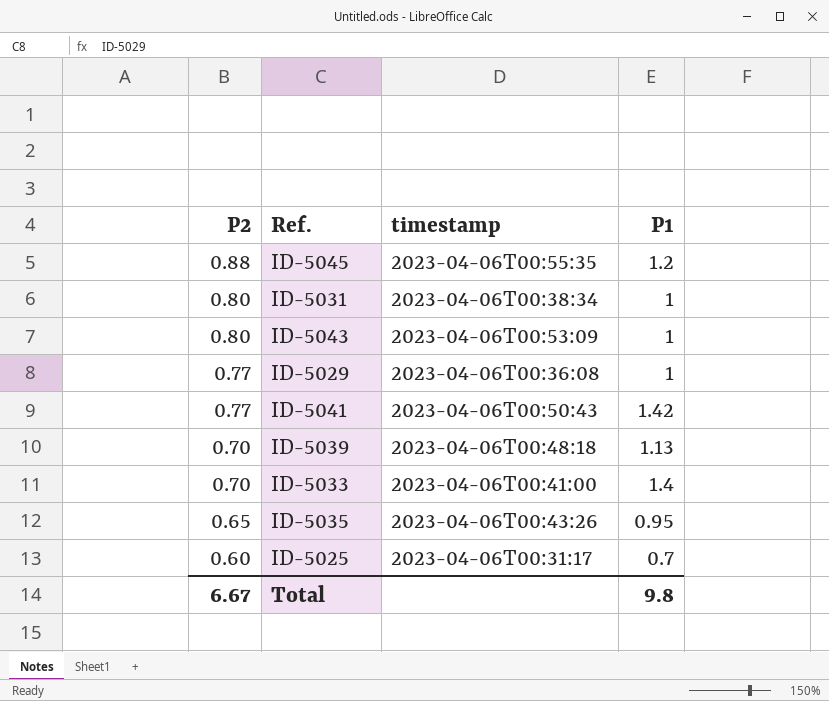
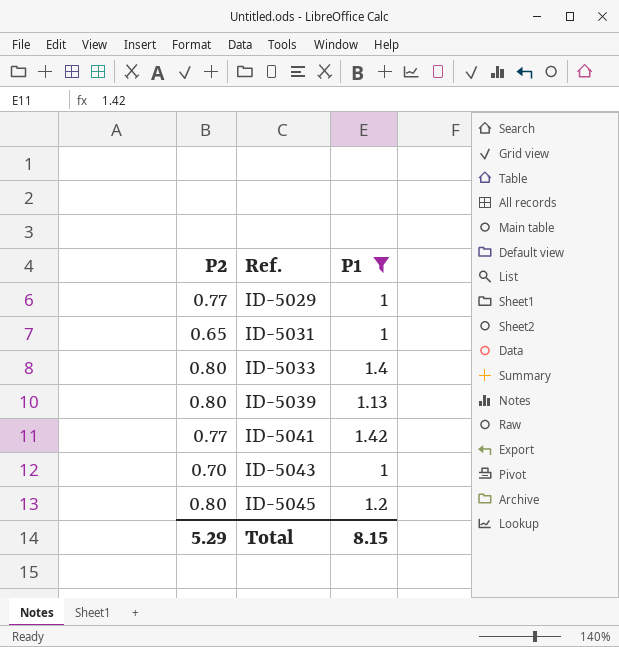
filter: none -> P1 >= 1
row order: P2 descending -> Ref. ascending
column timestamp | position: 3 -> none
ID-5031 | P2: 0.80 -> 0.65
ID-5033 | P2: 0.70 -> 0.80
ID-5039 | P2: 0.70 -> 0.80
ID-5043 | P2: 0.80 -> 0.70
ID-5045 | P2: 0.88 -> 0.80
Total | P2: 6.67 -> 5.29
Total | P1: 9.8 -> 8.15

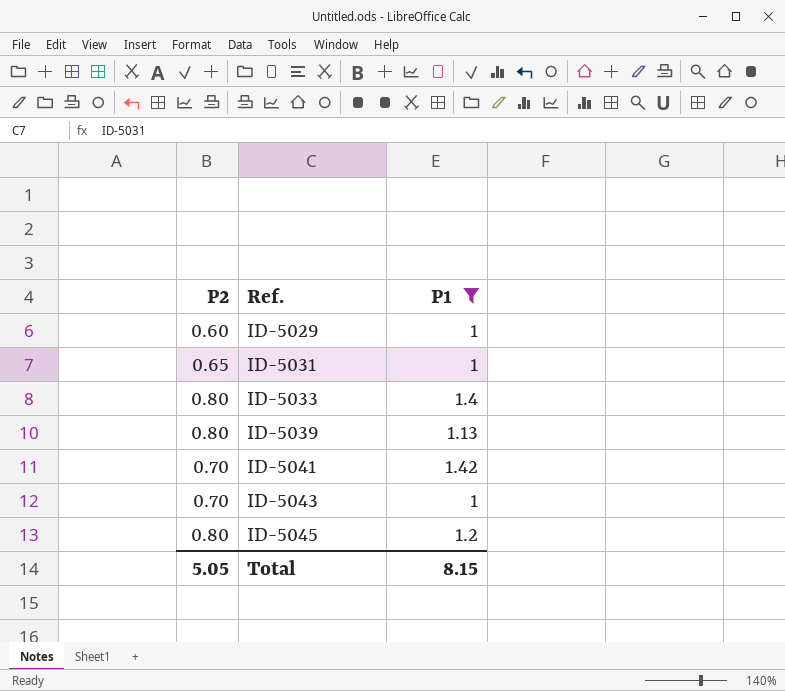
ID-5029 | P2: 0.77 -> 0.60
ID-5041 | P2: 0.77 -> 0.70
Total | P2: 5.29 -> 5.05

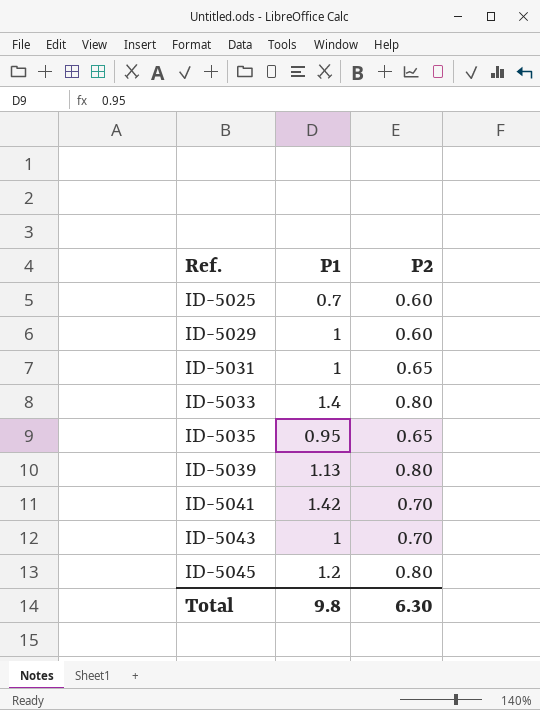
filter: P1 >= 1 -> none
column P2 | position: 1 -> 3
Total | P1: 8.15 -> 9.8
Total | P2: 5.05 -> 6.30

